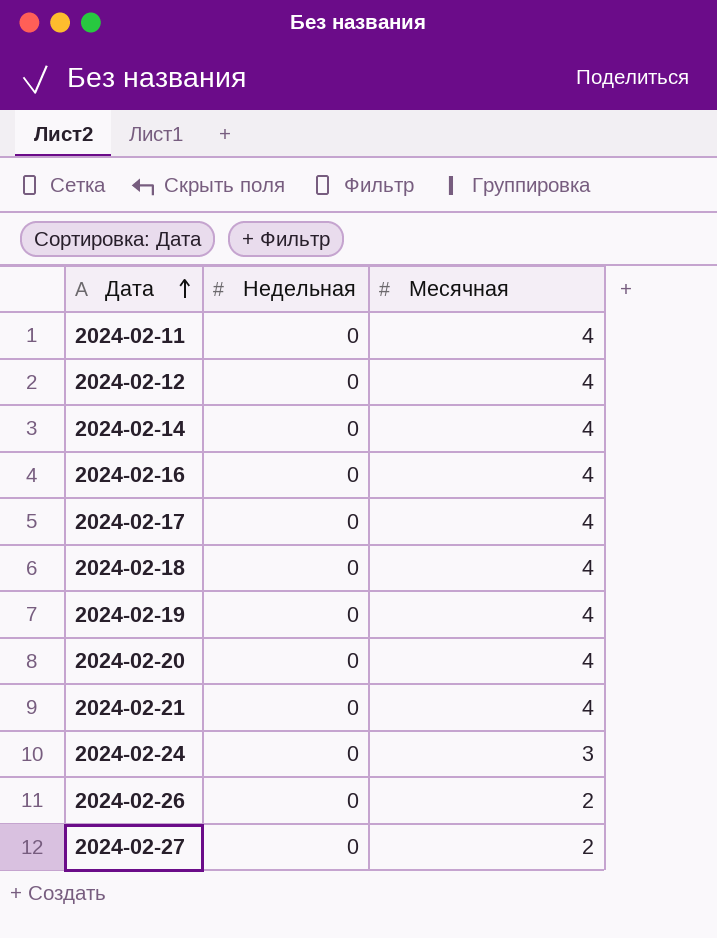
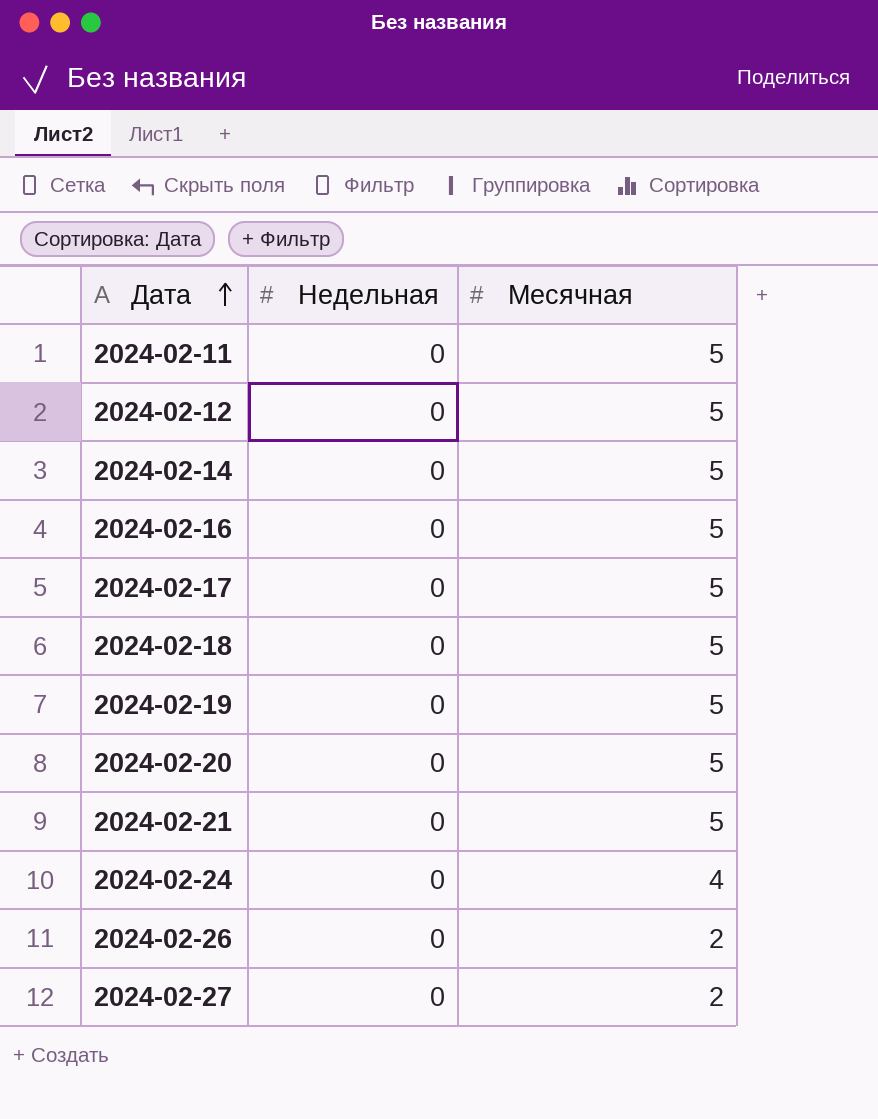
2024-02-11 | Месячная: 4 -> 5
2024-02-12 | Месячная: 4 -> 5
2024-02-14 | Месячная: 4 -> 5
2024-02-16 | Месячная: 4 -> 5
2024-02-17 | Месячная: 4 -> 5
2024-02-18 | Месячная: 4 -> 5
2024-02-19 | Месячная: 4 -> 5
2024-02-20 | Месячная: 4 -> 5
2024-02-21 | Месячная: 4 -> 5
2024-02-24 | Месячная: 3 -> 4

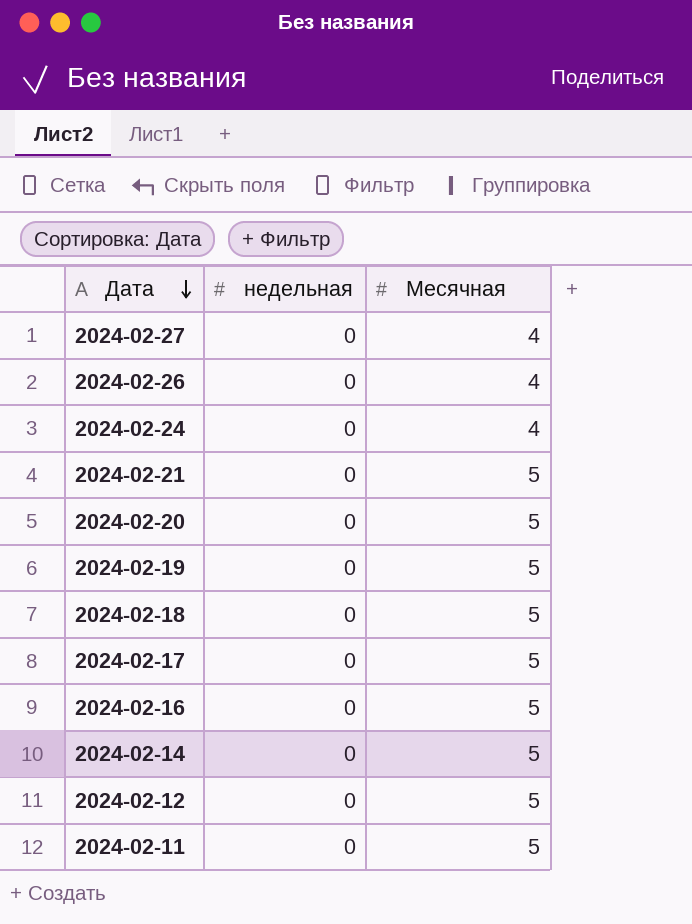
row order: Дата ascending -> Дата descending
column name: Недельная -> недельная
2024-02-27 | Месячная: 2 -> 4
2024-02-26 | Месячная: 2 -> 4

